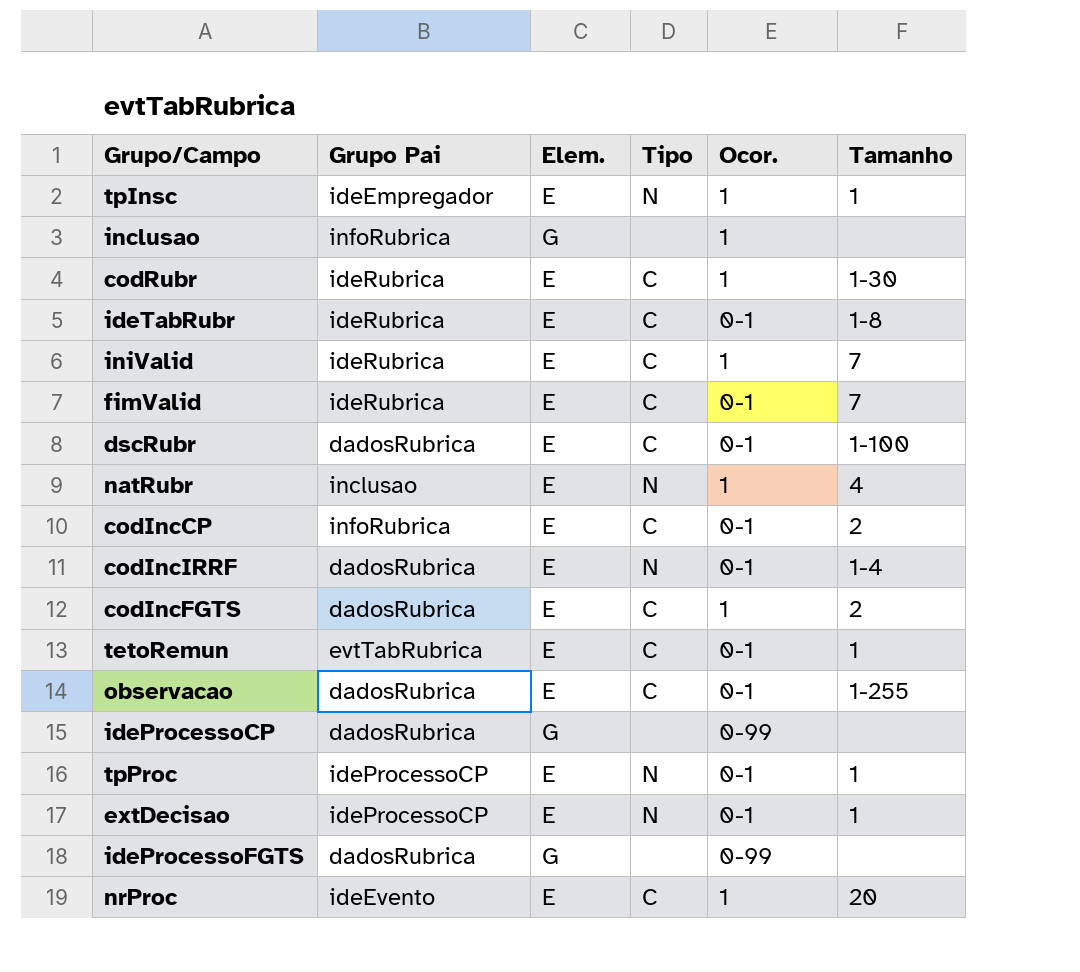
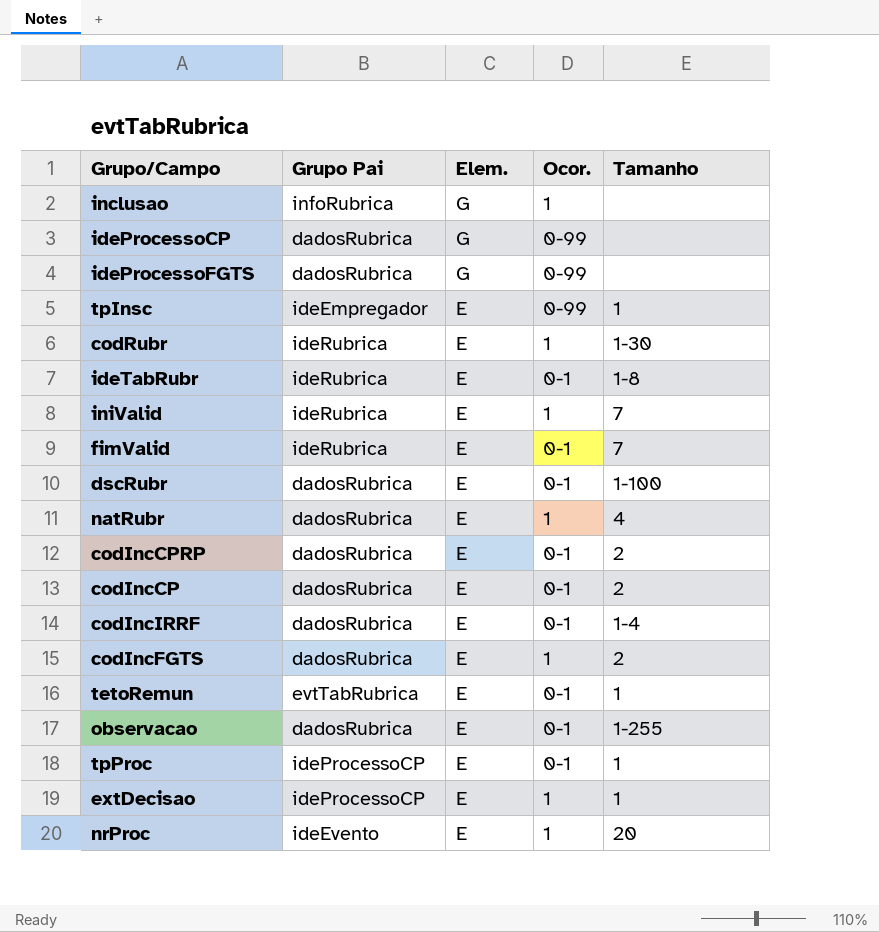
row order: none -> Elem. descending
column Tipo | position: 4 -> none
tpInsc | Ocor.: 1 -> 0-99
natRubr | Grupo Pai: inclusao -> dadosRubrica
row codIncCPRP: none -> dadosRubrica | E | 0-1 | 2
codIncCP | Grupo Pai: infoRubrica -> dadosRubrica
extDecisao | Ocor.: 0-1 -> 1

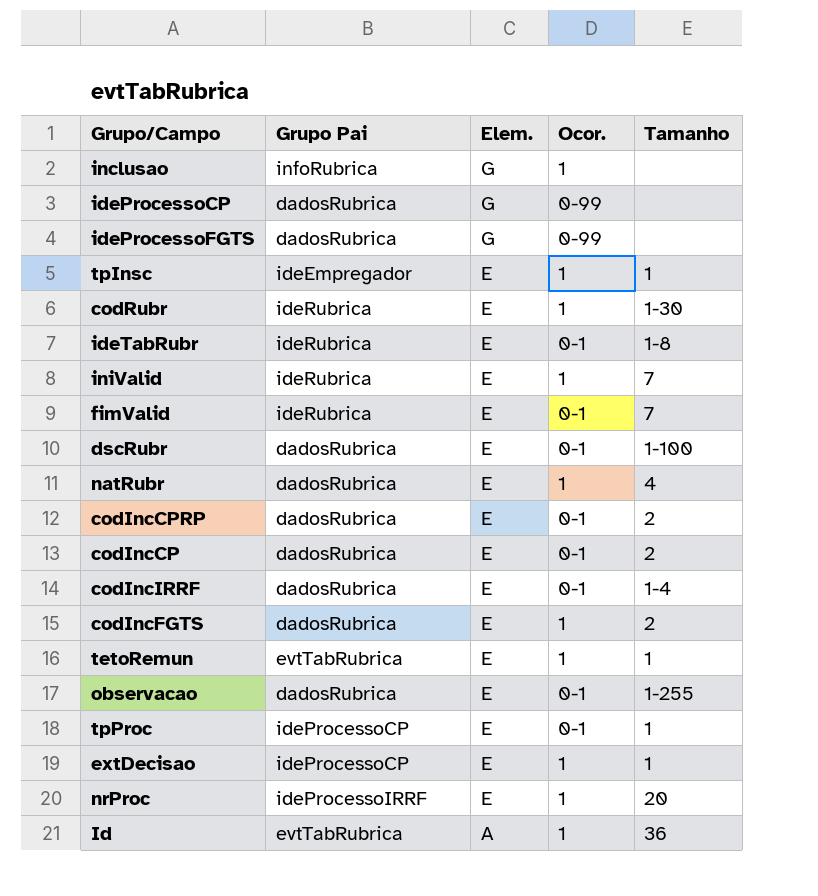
tpInsc | Ocor.: 0-99 -> 1
tetoRemun | Ocor.: 0-1 -> 1
nrProc | Grupo Pai: ideEvento -> ideProcessoIRRF
row Id: none -> evtTabRubrica | A | 1 | 36

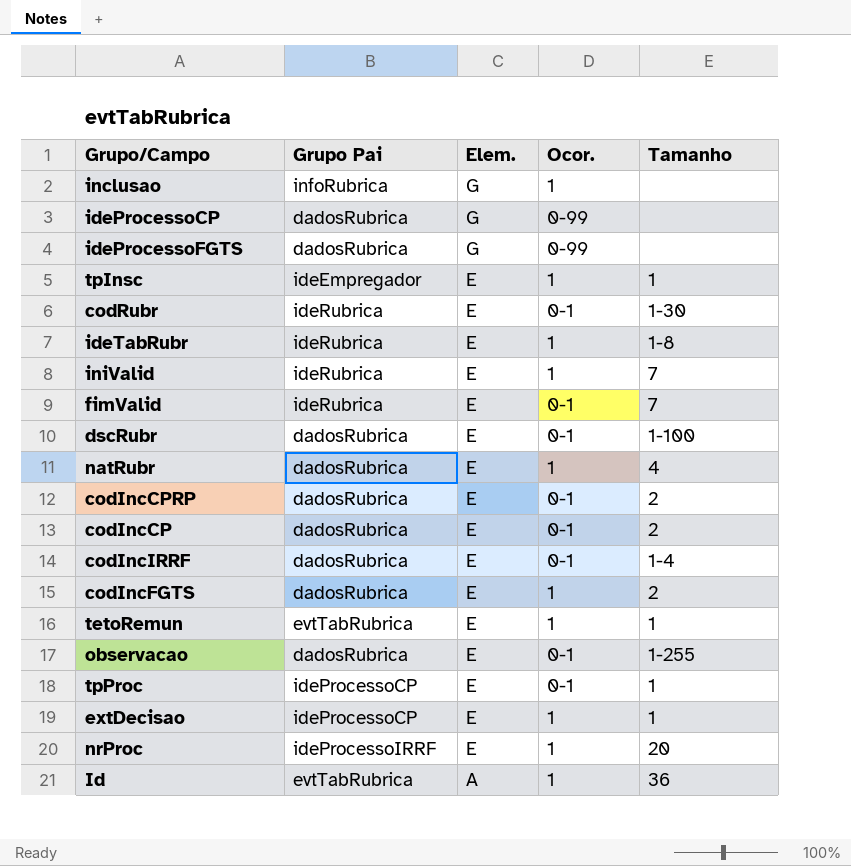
codRubr | Ocor.: 1 -> 0-1
ideTabRubr | Ocor.: 0-1 -> 1

